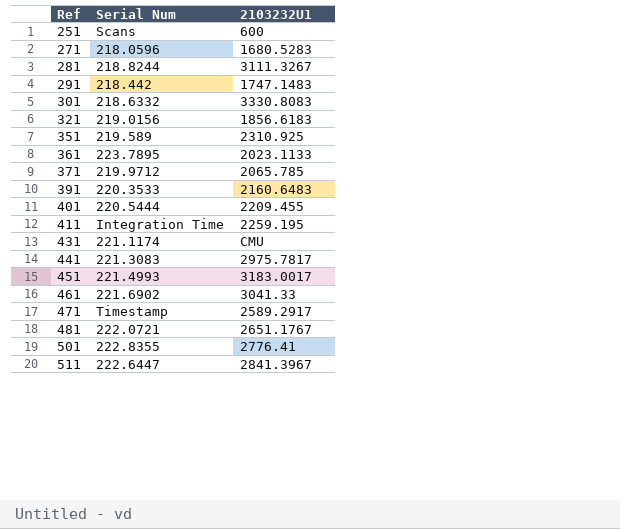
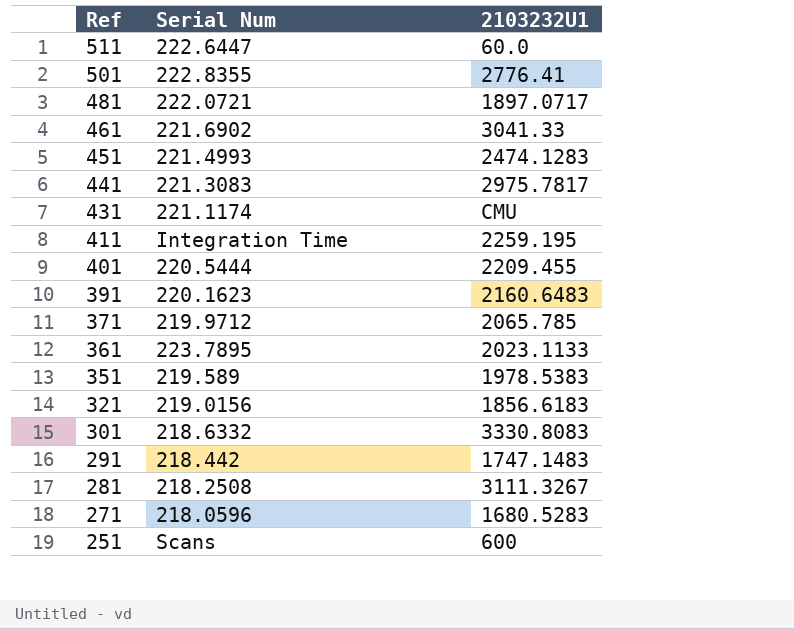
row order: Ref ascending -> Ref descending
row 471: Timestamp | 2589.2917 -> none
511 | 2103232U1: 2841.3967 -> 60.0
481 | 2103232U1: 2651.1767 -> 1897.0717
451 | 2103232U1: 3183.0017 -> 2474.1283
391 | Serial Num: 220.3533 -> 220.1623
351 | 2103232U1: 2310.925 -> 1978.5383
281 | Serial Num: 218.8244 -> 218.2508

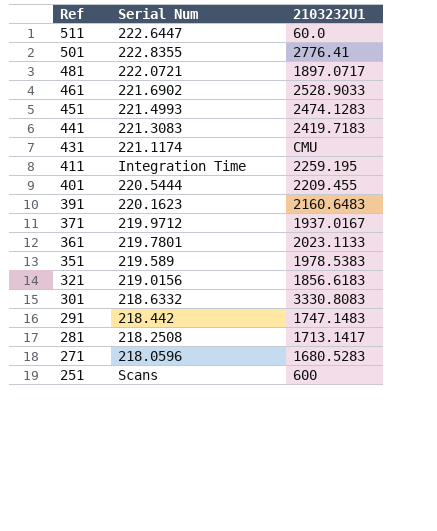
461 | 2103232U1: 3041.33 -> 2528.9033
441 | 2103232U1: 2975.7817 -> 2419.7183
371 | 2103232U1: 2065.785 -> 1937.0167
361 | Serial Num: 223.7895 -> 219.7801
281 | 2103232U1: 3111.3267 -> 1713.1417

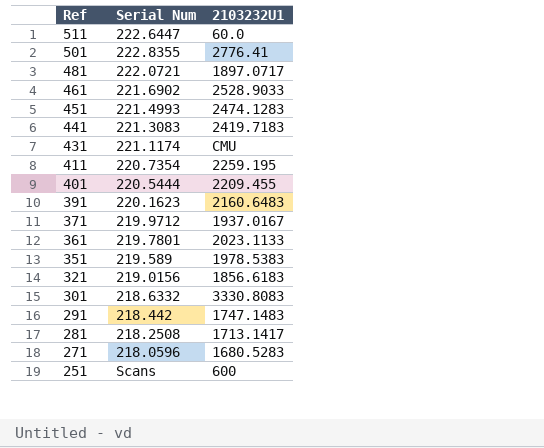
411 | Serial Num: Integration Time -> 220.7354

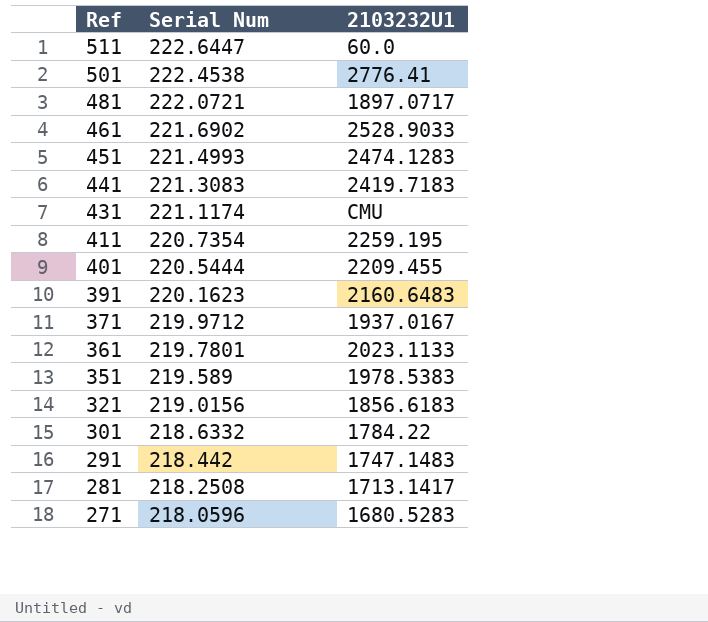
row 251: Scans | 600 -> none
501 | Serial Num: 222.8355 -> 222.4538
301 | 2103232U1: 3330.8083 -> 1784.22

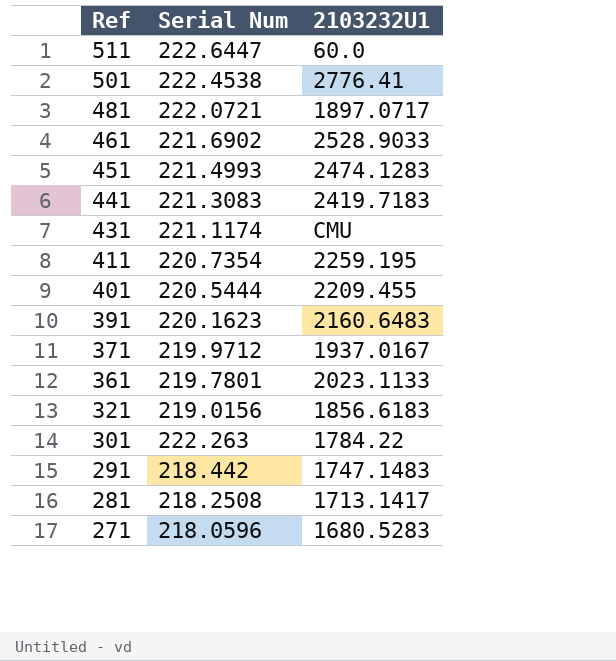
row 351: 219.589 | 1978.5383 -> none
301 | Serial Num: 218.6332 -> 222.263

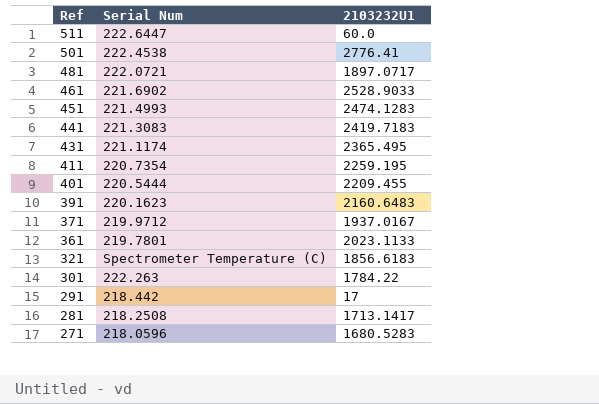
431 | 2103232U1: CMU -> 2365.495
321 | Serial Num: 219.0156 -> Spectrometer Temperature (C)
291 | 2103232U1: 1747.1483 -> 17

